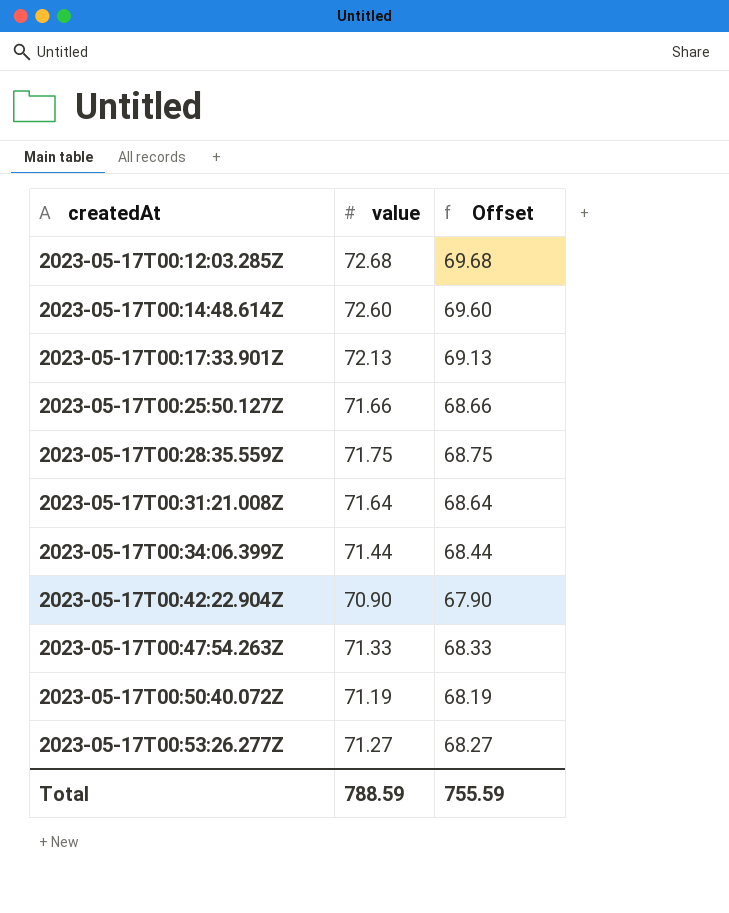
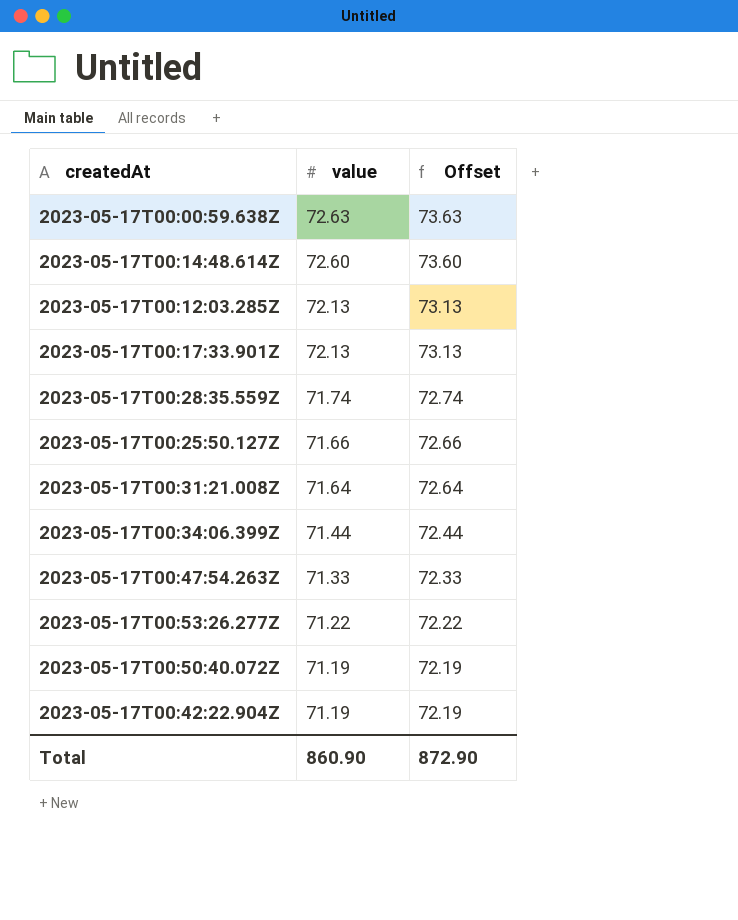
row order: createdAt ascending -> value descending
column Offset | formula: [value] - 3 -> [value] + 1
row 2023-05-17T00:00:59.638Z: none -> 72.63 | 73.63
2023-05-17T00:12:03.285Z | value: 72.68 -> 72.13
2023-05-17T00:28:35.559Z | value: 71.75 -> 71.74
2023-05-17T00:53:26.277Z | value: 71.27 -> 71.22
2023-05-17T00:42:22.904Z | value: 70.90 -> 71.19
Total | value: 788.59 -> 860.90
Total | Offset: 755.59 -> 872.90

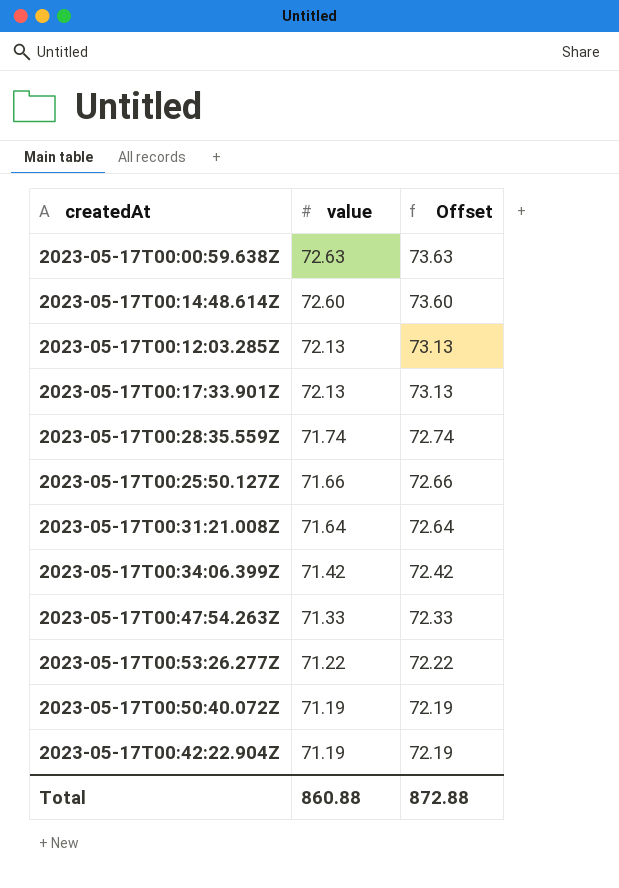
2023-05-17T00:34:06.399Z | value: 71.44 -> 71.42
2023-05-17T00:34:06.399Z | Offset: 72.44 -> 72.42
Total | value: 860.90 -> 860.88
Total | Offset: 872.90 -> 872.88

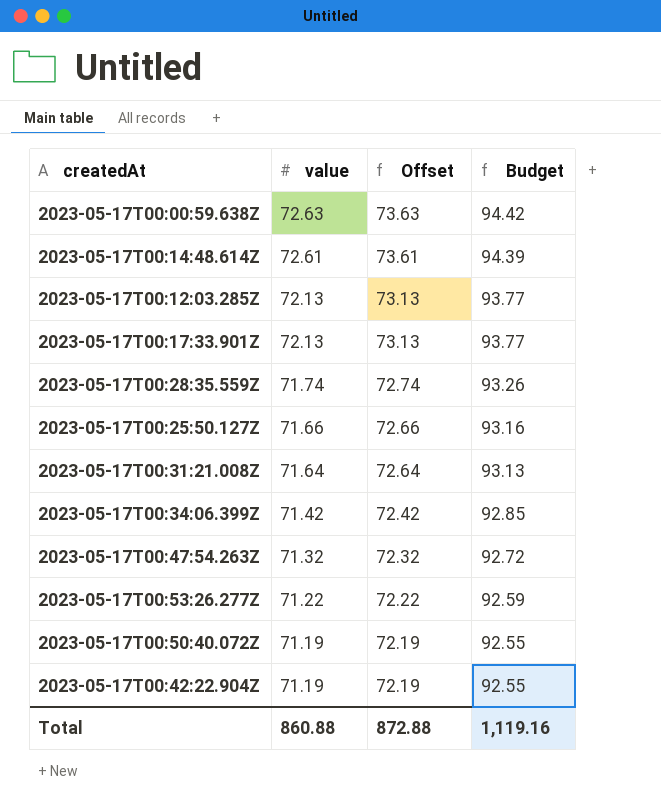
column Budget | formula: none -> [value] * 1.3
2023-05-17T00:14:48.614Z | value: 72.60 -> 72.61
2023-05-17T00:14:48.614Z | Offset: 73.60 -> 73.61
2023-05-17T00:47:54.263Z | value: 71.33 -> 71.32
2023-05-17T00:47:54.263Z | Offset: 72.33 -> 72.32

